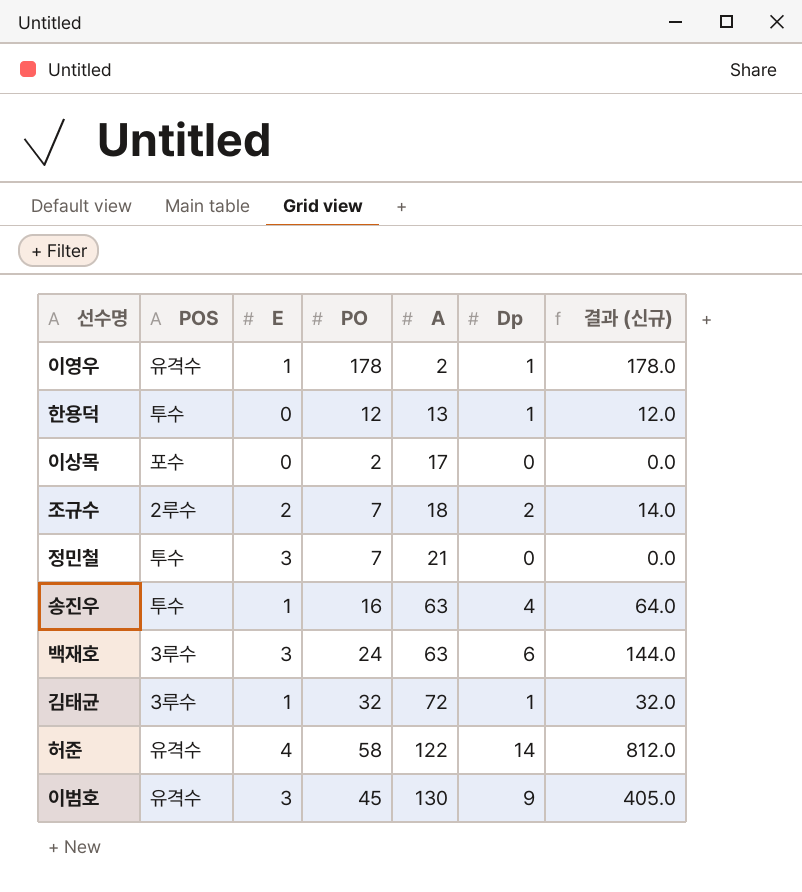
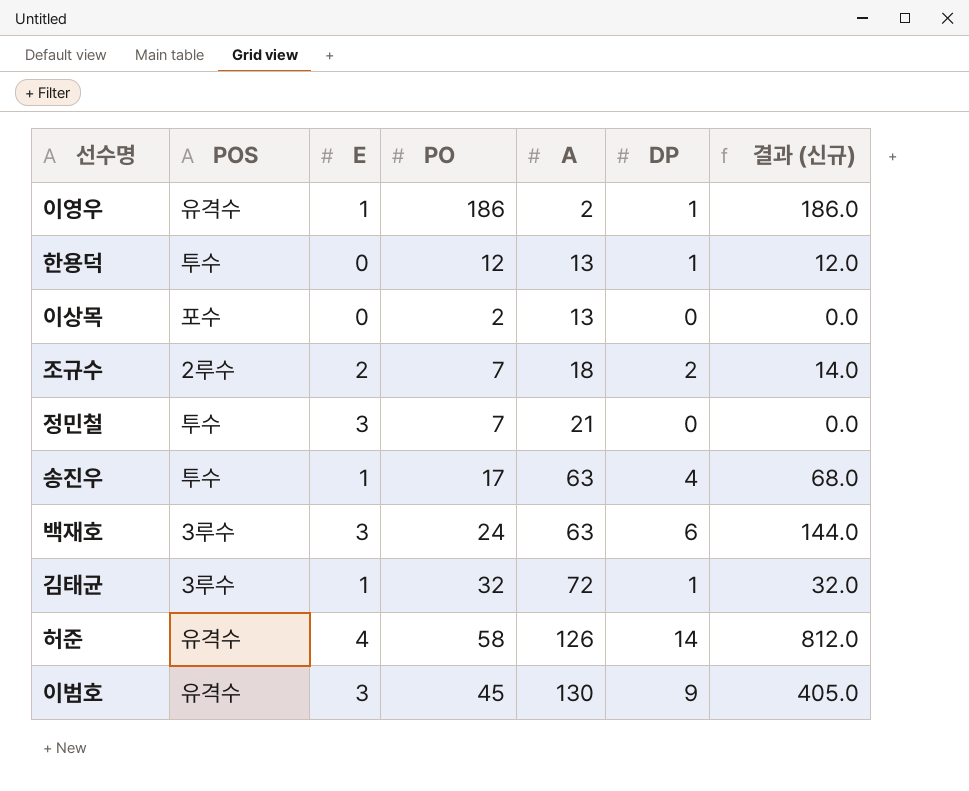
column name: Dp -> DP
이영우 | PO: 178 -> 186
이영우 | 결과 (신규): 178.0 -> 186.0
이상목 | A: 17 -> 13
송진우 | PO: 16 -> 17
송진우 | 결과 (신규): 64.0 -> 68.0
허준 | A: 122 -> 126

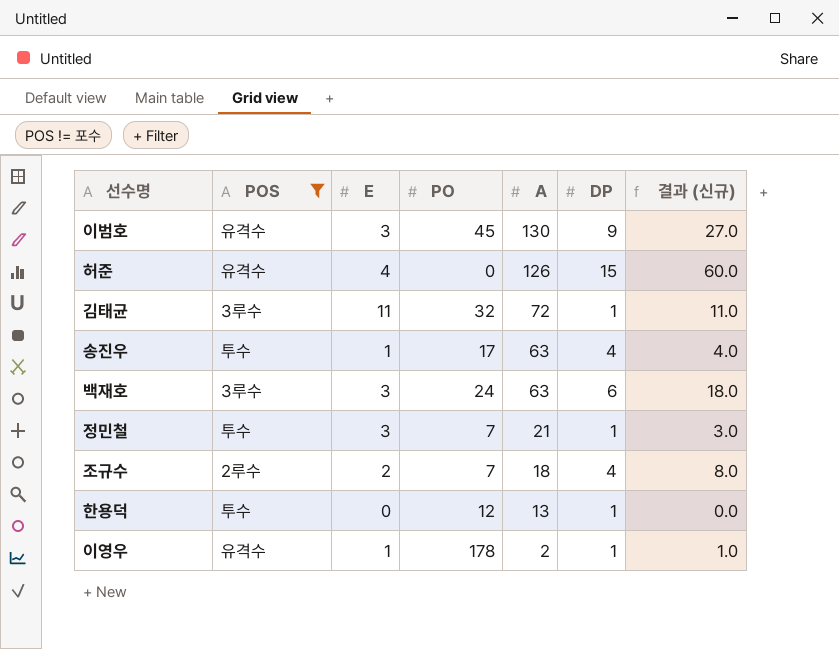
filter: none -> POS != 포수
row order: A ascending -> A descending
column 결과 (신규) | formula: [PO] * [DP] -> [E] * [DP]
허준 | PO: 58 -> 0
허준 | DP: 14 -> 15
김태균 | E: 1 -> 11
정민철 | DP: 0 -> 1
조규수 | DP: 2 -> 4
이영우 | PO: 186 -> 178

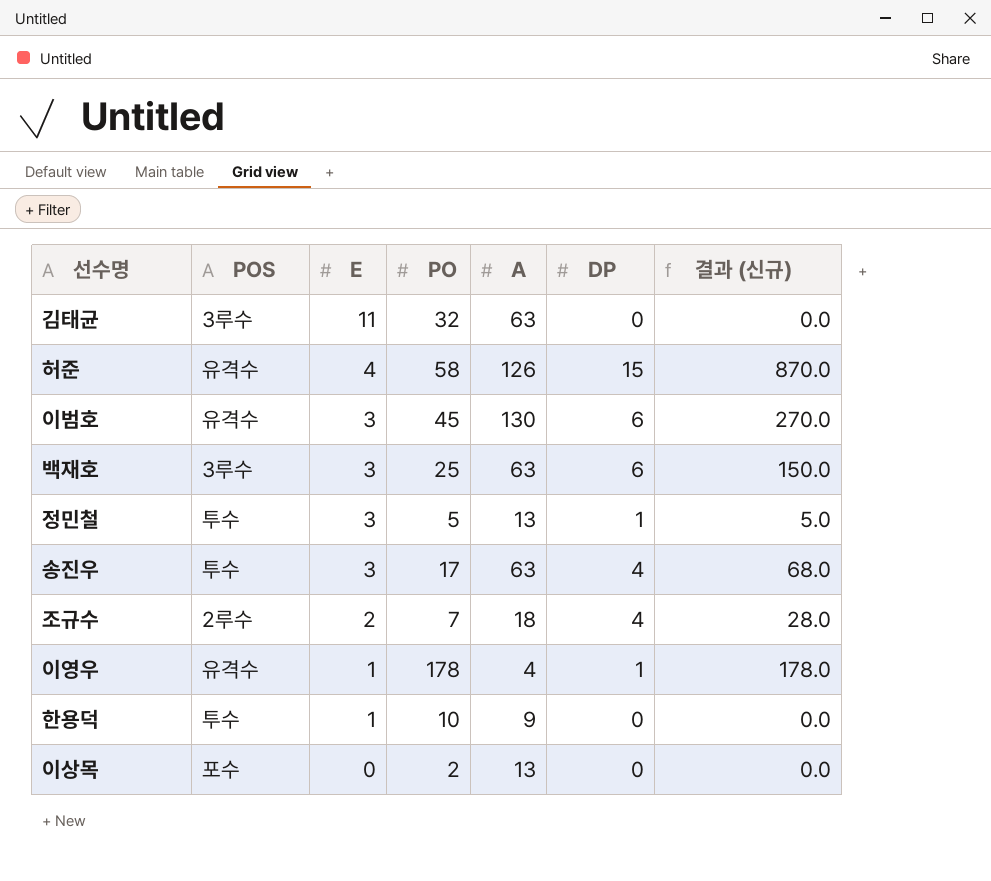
filter: POS != 포수 -> none
row order: A descending -> E descending
column 결과 (신규) | formula: [E] * [DP] -> [PO] * [DP]
김태균 | A: 72 -> 63
김태균 | DP: 1 -> 0
허준 | PO: 0 -> 58
이범호 | DP: 9 -> 6
백재호 | PO: 24 -> 25
정민철 | PO: 7 -> 5
정민철 | A: 21 -> 13
송진우 | E: 1 -> 3
이영우 | A: 2 -> 4
한용덕 | E: 0 -> 1
한용덕 | PO: 12 -> 10
한용덕 | A: 13 -> 9
한용덕 | DP: 1 -> 0

